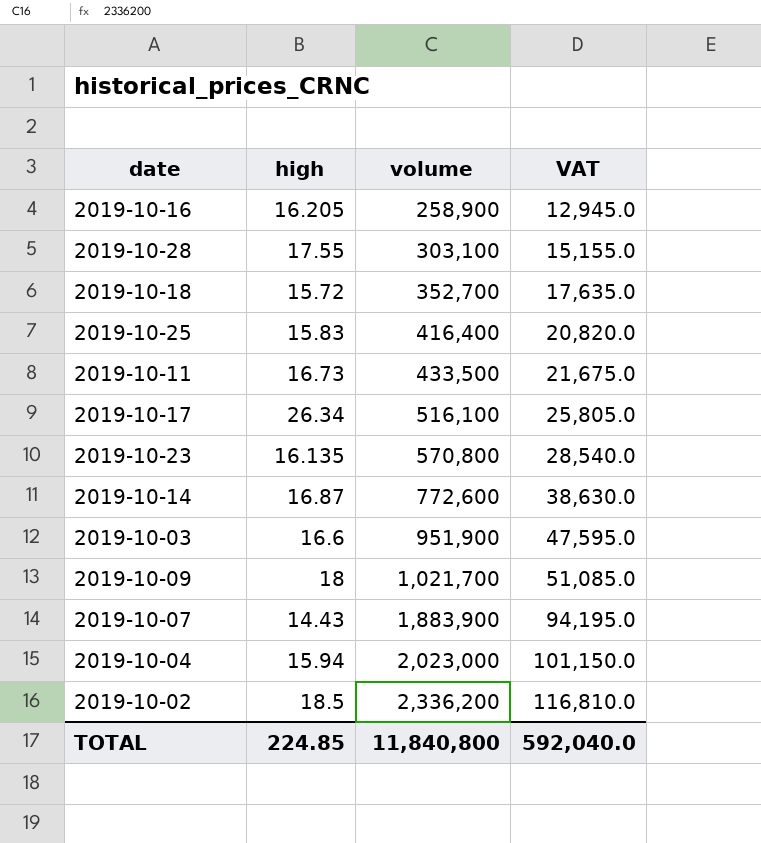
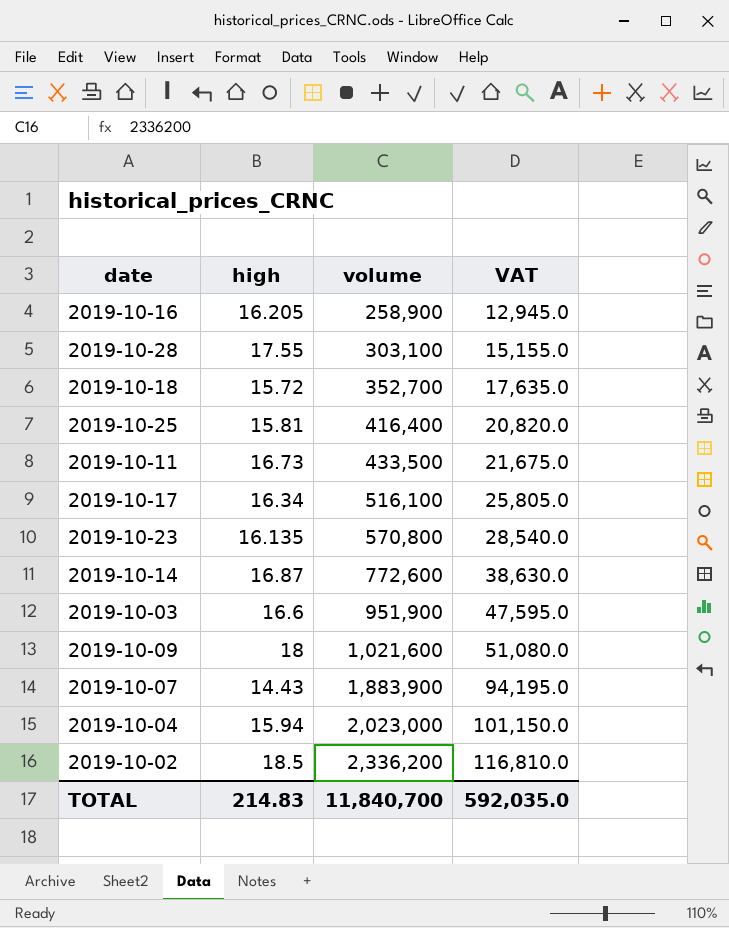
2019-10-25 | high: 15.83 -> 15.81
2019-10-17 | high: 26.34 -> 16.34
2019-10-09 | volume: 1,021,700 -> 1,021,600
2019-10-09 | VAT: 51,085.0 -> 51,080.0
TOTAL | high: 224.85 -> 214.83
TOTAL | volume: 11,840,800 -> 11,840,700
TOTAL | VAT: 592,040.0 -> 592,035.0

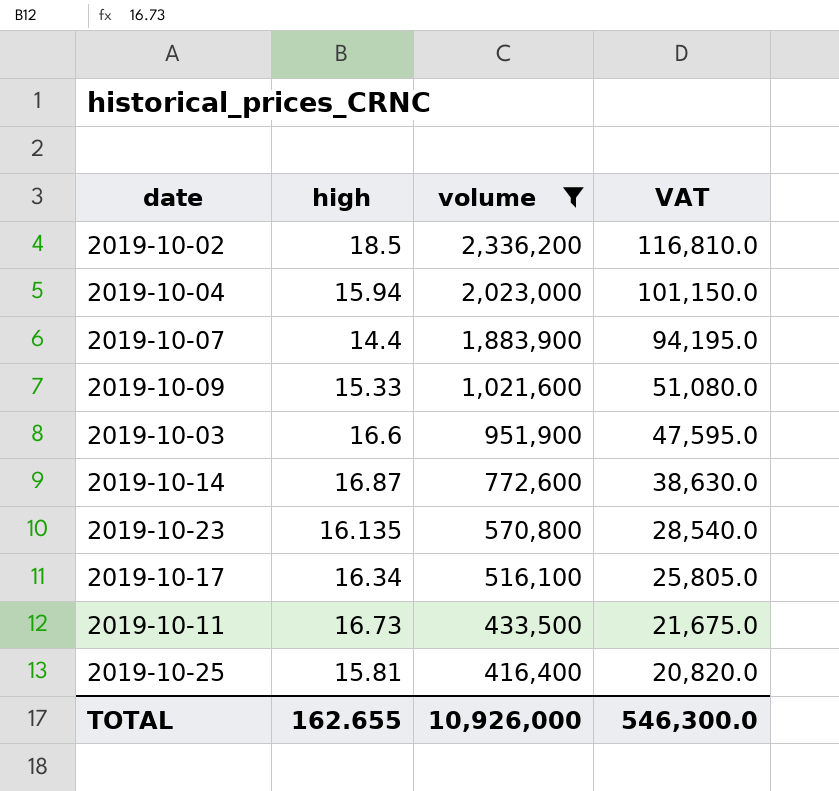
filter: none -> volume >= 416,400
row order: volume ascending -> volume descending
2019-10-07 | high: 14.43 -> 14.4
2019-10-09 | high: 18 -> 15.33
TOTAL | high: 214.83 -> 162.655
TOTAL | volume: 11,840,700 -> 10,926,000
TOTAL | VAT: 592,035.0 -> 546,300.0

